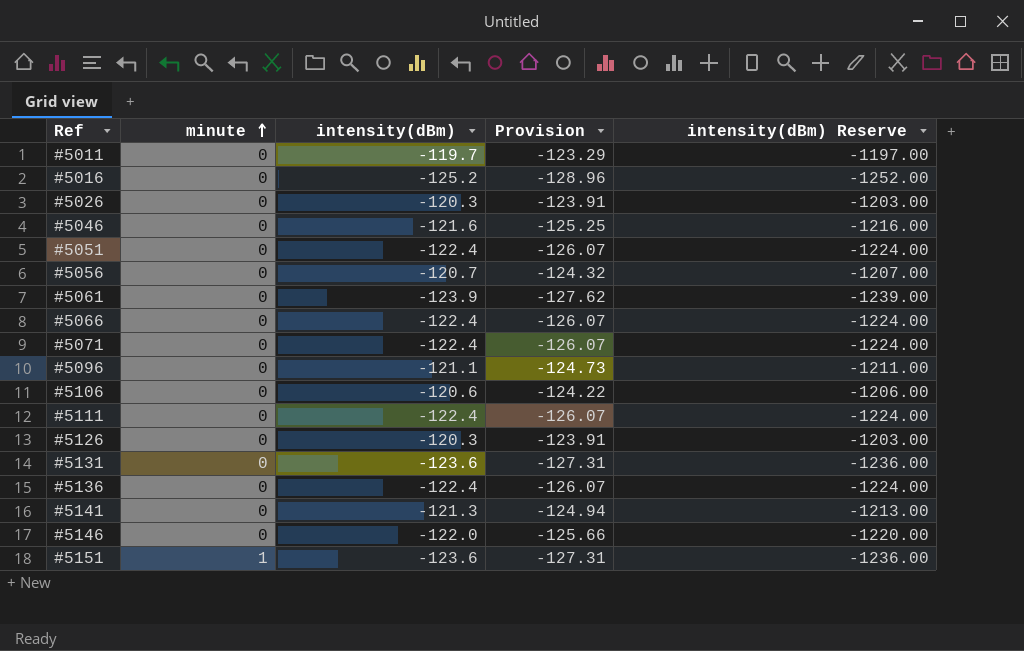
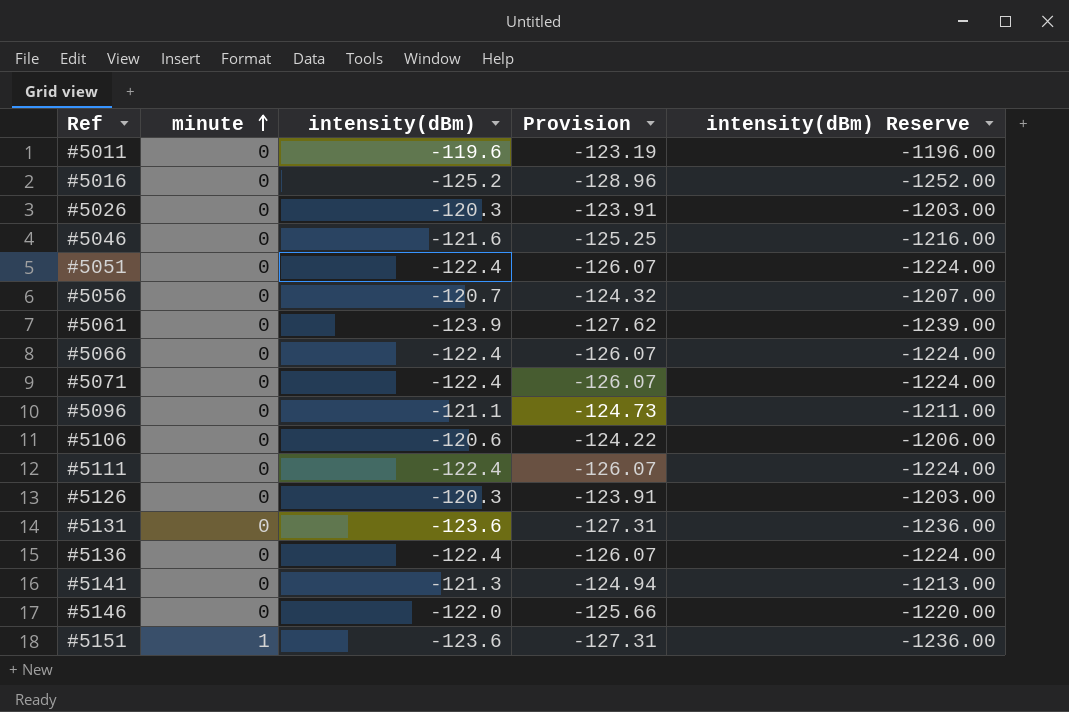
#5011 | intensity(dBm): -119.7 -> -119.6
#5011 | Provision: -123.29 -> -123.19
#5011 | intensity(dBm) Reserve: -1197.00 -> -1196.00

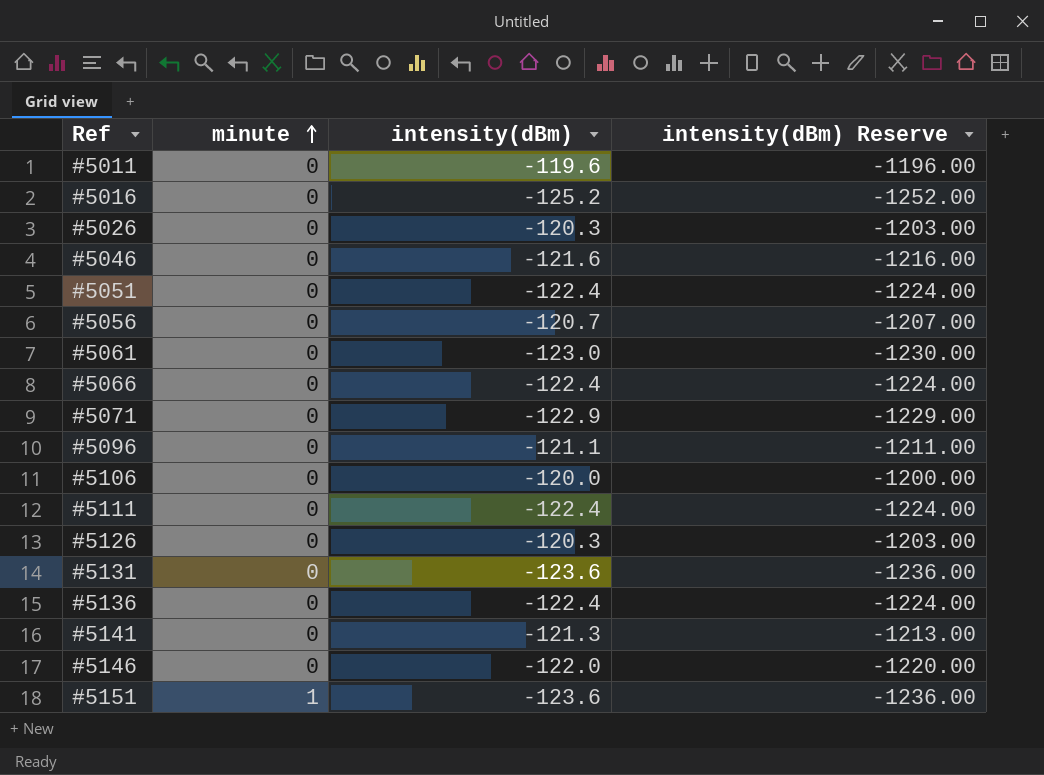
column Provision | formula: [intensity(dBm)] * 1.03 -> none
#5061 | intensity(dBm): -123.9 -> -123.0
#5061 | intensity(dBm) Reserve: -1239.00 -> -1230.00
#5071 | intensity(dBm): -122.4 -> -122.9
#5071 | intensity(dBm) Reserve: -1224.00 -> -1229.00
#5106 | intensity(dBm): -120.6 -> -120.0
#5106 | intensity(dBm) Reserve: -1206.00 -> -1200.00

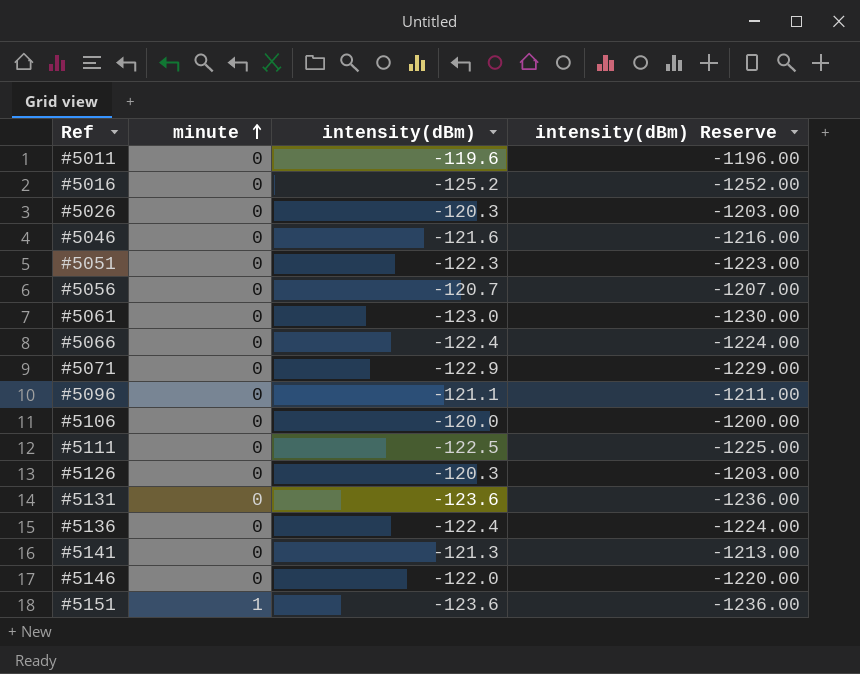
#5051 | intensity(dBm): -122.4 -> -122.3
#5051 | intensity(dBm) Reserve: -1224.00 -> -1223.00
#5111 | intensity(dBm): -122.4 -> -122.5
#5111 | intensity(dBm) Reserve: -1224.00 -> -1225.00

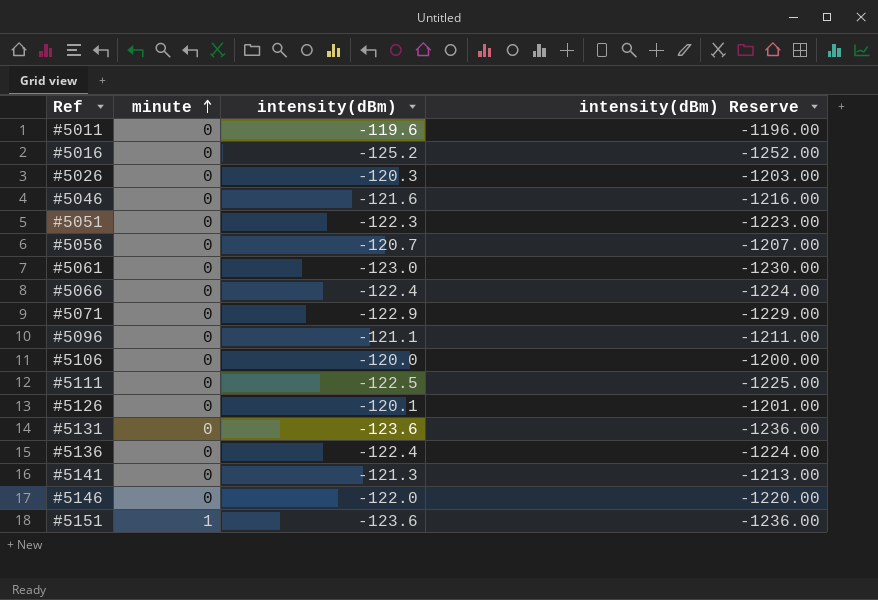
#5126 | intensity(dBm): -120.3 -> -120.1
#5126 | intensity(dBm) Reserve: -1203.00 -> -1201.00

